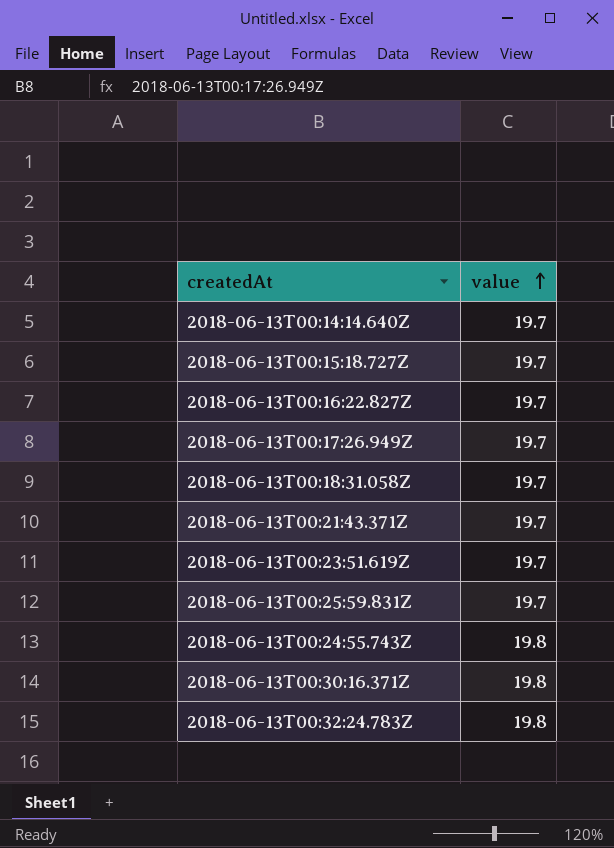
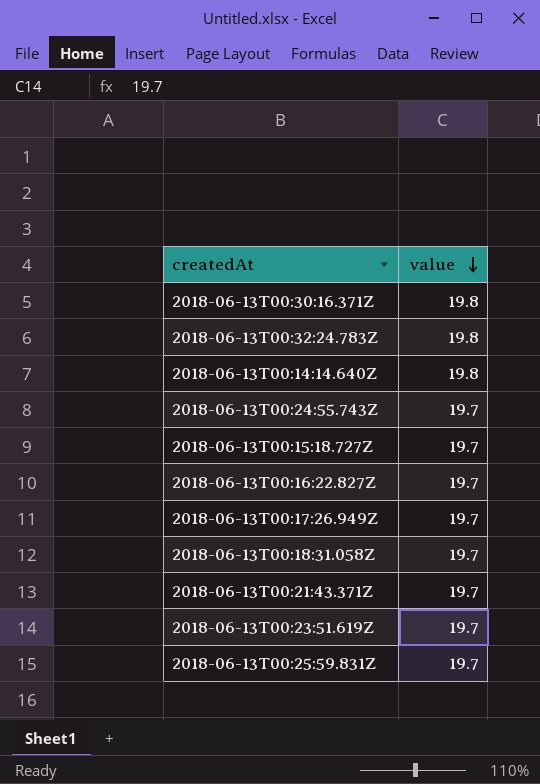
row order: value ascending -> value descending
2018-06-13T00:14:14.640Z | value: 19.7 -> 19.8
2018-06-13T00:24:55.743Z | value: 19.8 -> 19.7

